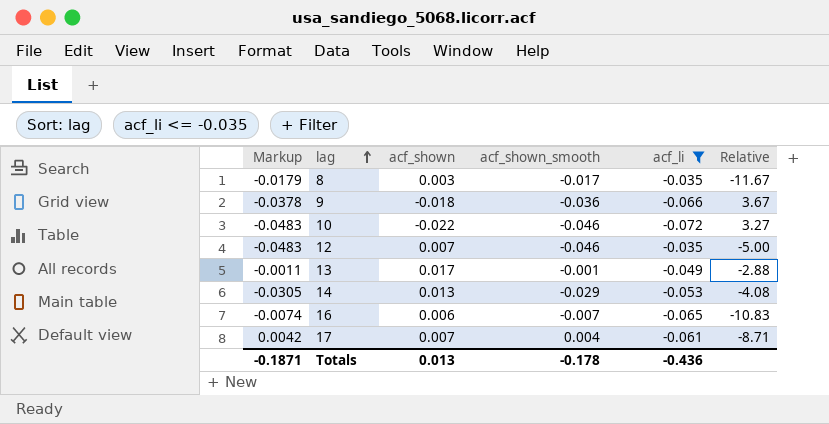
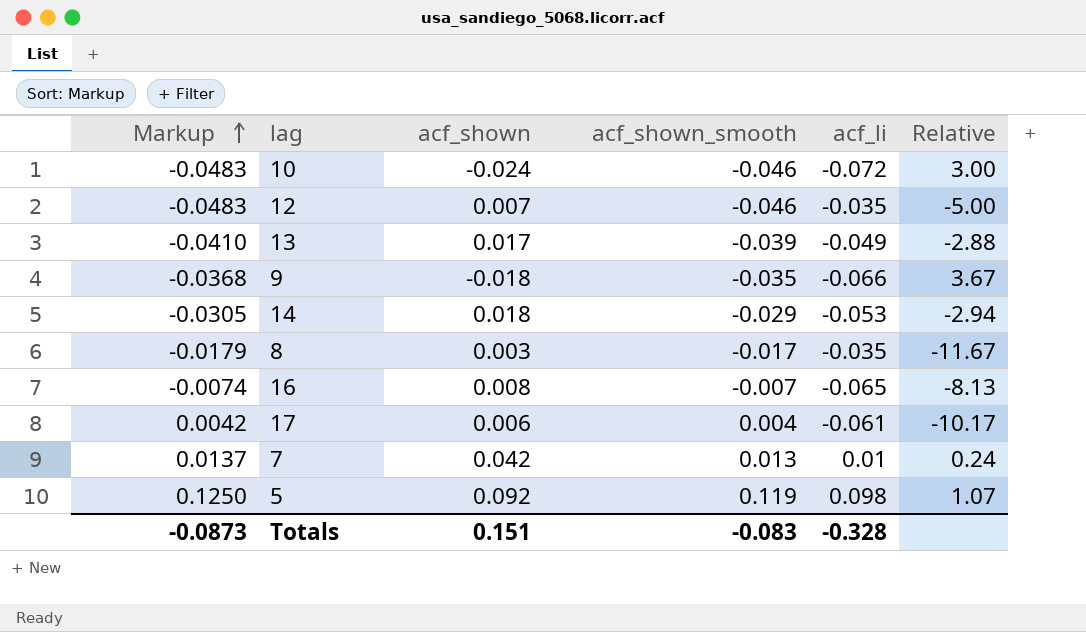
filter: acf_li <= -0.035 -> none
row order: lag ascending -> Markup ascending
10 | acf_shown: -0.022 -> -0.024
10 | Relative: 3.27 -> 3.00
13 | Markup: -0.0011 -> -0.0410
13 | acf_shown_smooth: -0.001 -> -0.039
9 | Markup: -0.0378 -> -0.0368
9 | acf_shown_smooth: -0.036 -> -0.035
14 | acf_shown: 0.013 -> 0.018
14 | Relative: -4.08 -> -2.94
16 | acf_shown: 0.006 -> 0.008
16 | Relative: -10.83 -> -8.13
17 | acf_shown: 0.007 -> 0.006
17 | Relative: -8.71 -> -10.17
Totals | Markup: -0.1871 -> -0.0873
Totals | acf_shown: 0.013 -> 0.151
Totals | acf_shown_smooth: -0.178 -> -0.083
Totals | acf_li: -0.436 -> -0.328

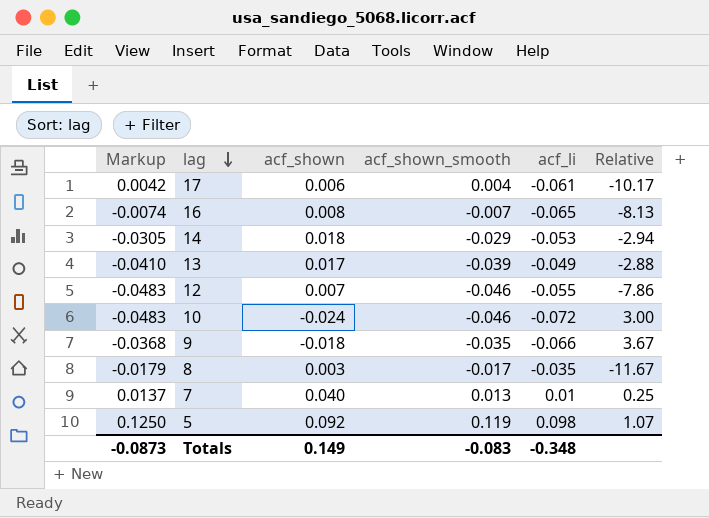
row order: Markup ascending -> lag descending
12 | acf_li: -0.035 -> -0.055
12 | Relative: -5.00 -> -7.86
7 | acf_shown: 0.042 -> 0.040
7 | Relative: 0.24 -> 0.25
Totals | acf_shown: 0.151 -> 0.149
Totals | acf_li: -0.328 -> -0.348

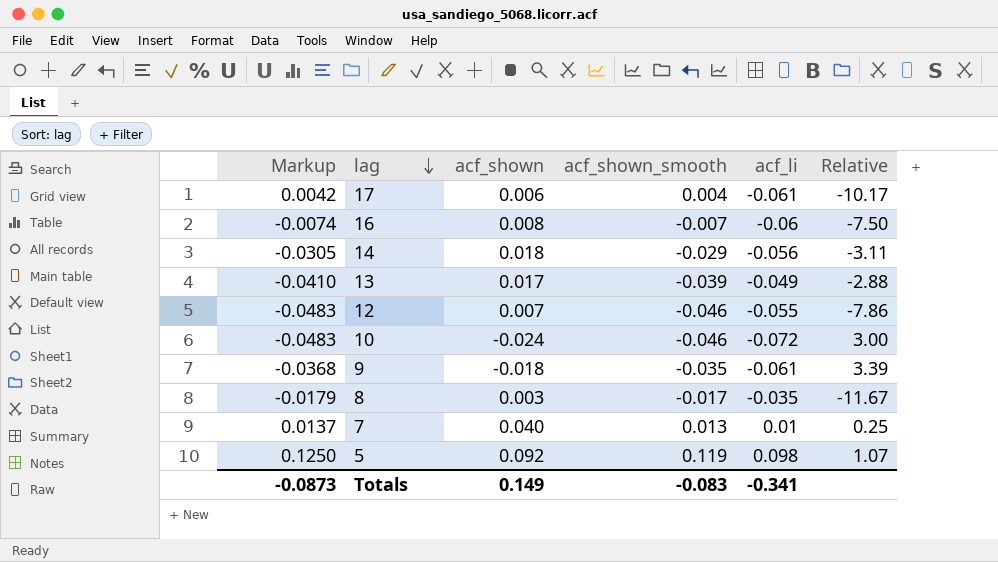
16 | acf_li: -0.065 -> -0.06
16 | Relative: -8.13 -> -7.50
14 | acf_li: -0.053 -> -0.056
14 | Relative: -2.94 -> -3.11
9 | acf_li: -0.066 -> -0.061
9 | Relative: 3.67 -> 3.39
Totals | acf_li: -0.348 -> -0.341

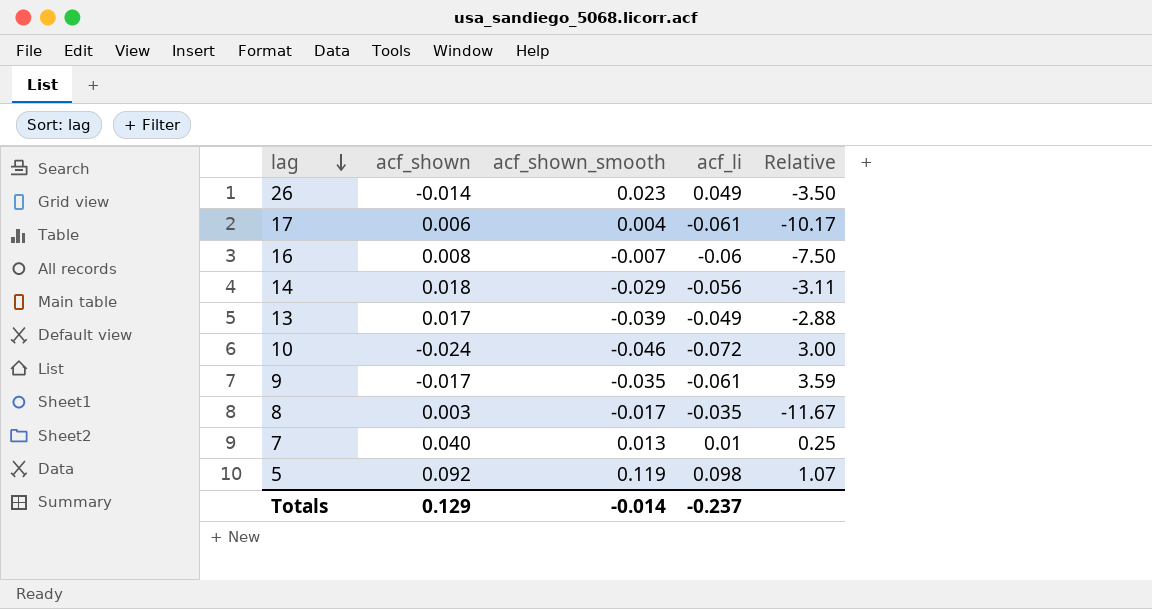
column Markup | formula: [acf_shown_smooth] * 1.05 -> none
row 12: -0.0483 | 0.007 | -0.046 | -0.055 | -7.86 -> none
row 26: none -> -0.014 | 0.023 | 0.049 | -3.50
9 | acf_shown: -0.018 -> -0.017
9 | Relative: 3.39 -> 3.59
Totals | acf_shown: 0.149 -> 0.129
Totals | acf_shown_smooth: -0.083 -> -0.014
Totals | acf_li: -0.341 -> -0.237

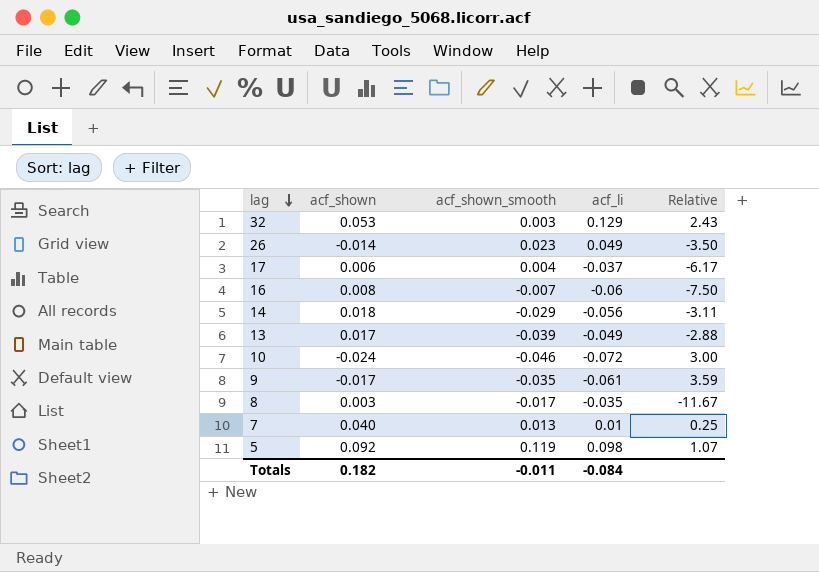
row 32: none -> 0.053 | 0.003 | 0.129 | 2.43
17 | acf_li: -0.061 -> -0.037
17 | Relative: -10.17 -> -6.17
Totals | acf_shown: 0.129 -> 0.182
Totals | acf_shown_smooth: -0.014 -> -0.011
Totals | acf_li: -0.237 -> -0.084

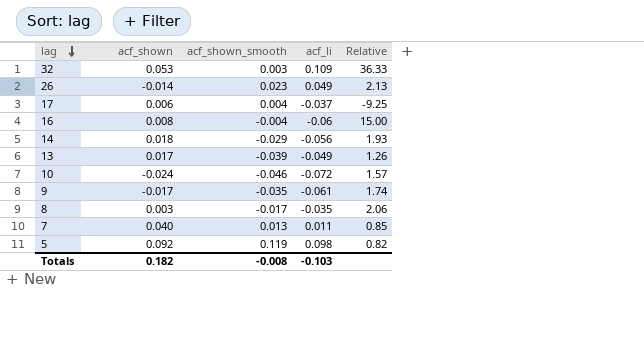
column Relative | formula: [acf_li] / [acf_shown] -> [acf_li] / [acf_shown_smooth]
32 | acf_li: 0.129 -> 0.109
16 | acf_shown_smooth: -0.007 -> -0.004
7 | acf_li: 0.01 -> 0.011
Totals | acf_shown_smooth: -0.011 -> -0.008
Totals | acf_li: -0.084 -> -0.103

